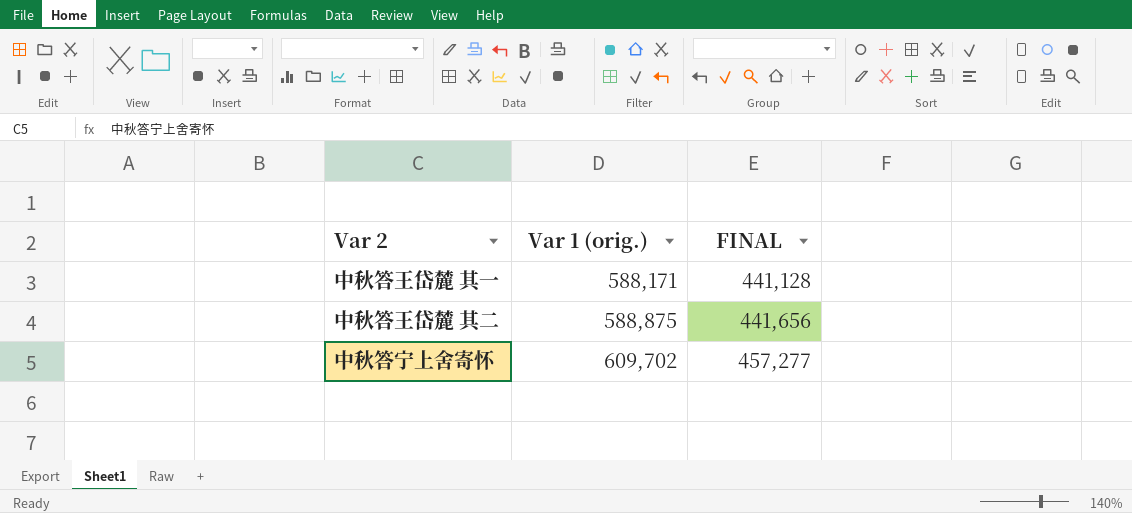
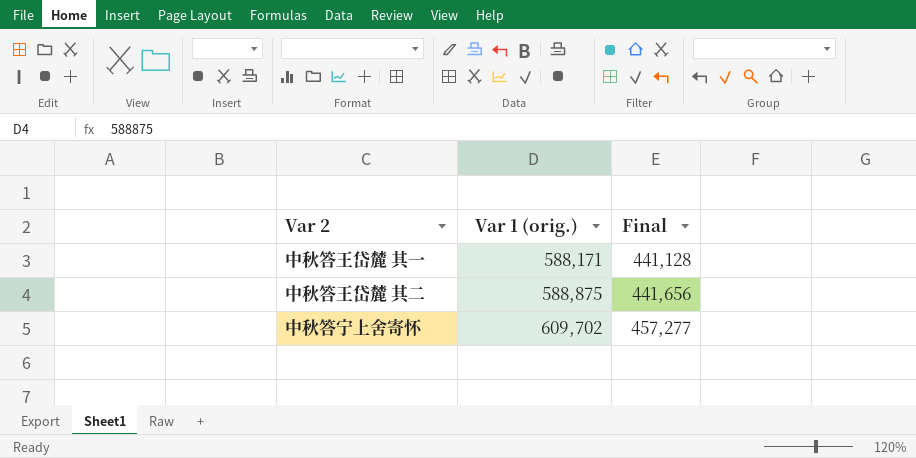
column name: FINAL -> Final

